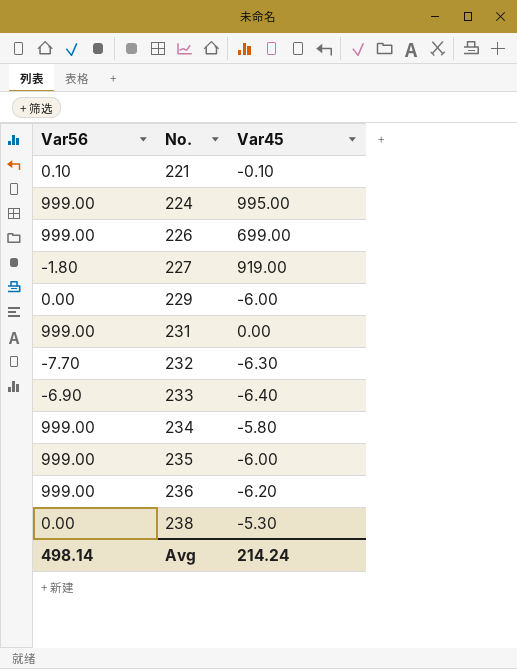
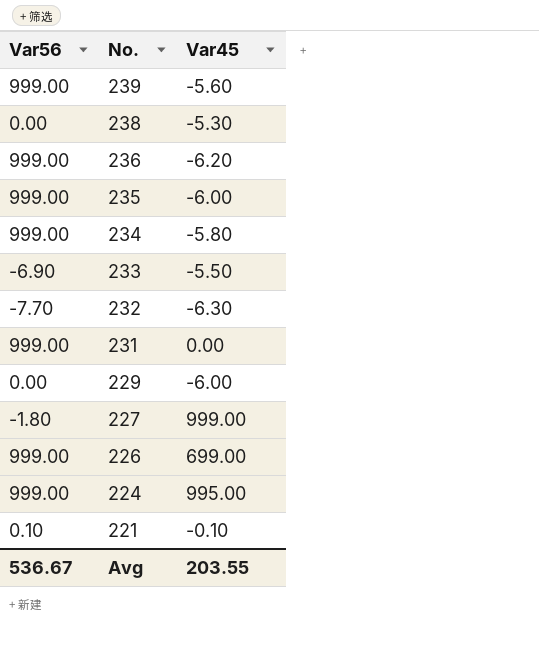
row order: No. ascending -> No. descending
row 239: none -> 999.00 | -5.60
233 | Var45: -6.40 -> -5.50
227 | Var45: 919.00 -> 999.00
Avg | Var56: 498.14 -> 536.67
Avg | Var45: 214.24 -> 203.55

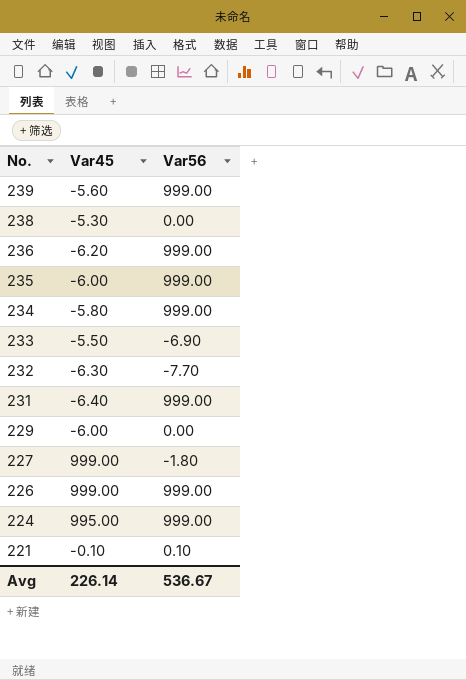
column Var56 | position: 1 -> 3
231 | Var45: 0.00 -> -6.40
226 | Var45: 699.00 -> 999.00
Avg | Var45: 203.55 -> 226.14

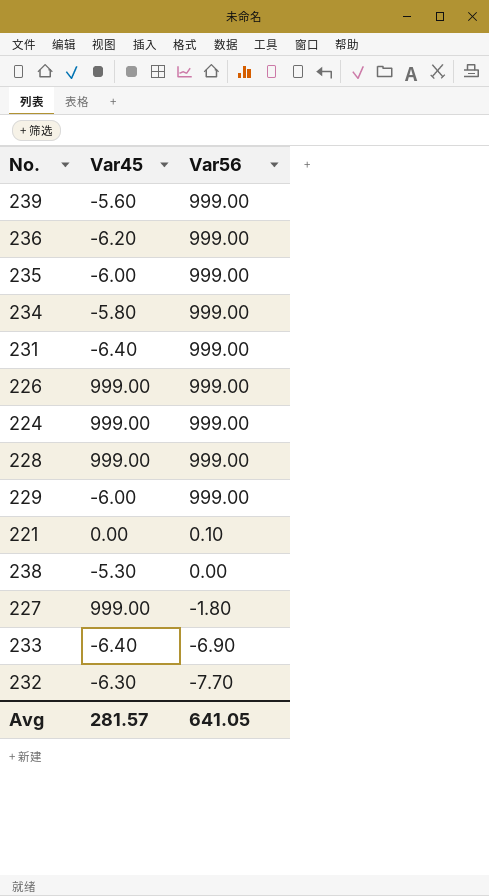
row order: No. descending -> Var56 descending
224 | Var45: 995.00 -> 999.00
row 228: none -> 999.00 | 999.00
229 | Var56: 0.00 -> 999.00
221 | Var45: -0.10 -> 0.00
233 | Var45: -5.50 -> -6.40
Avg | Var45: 226.14 -> 281.57
Avg | Var56: 536.67 -> 641.05

